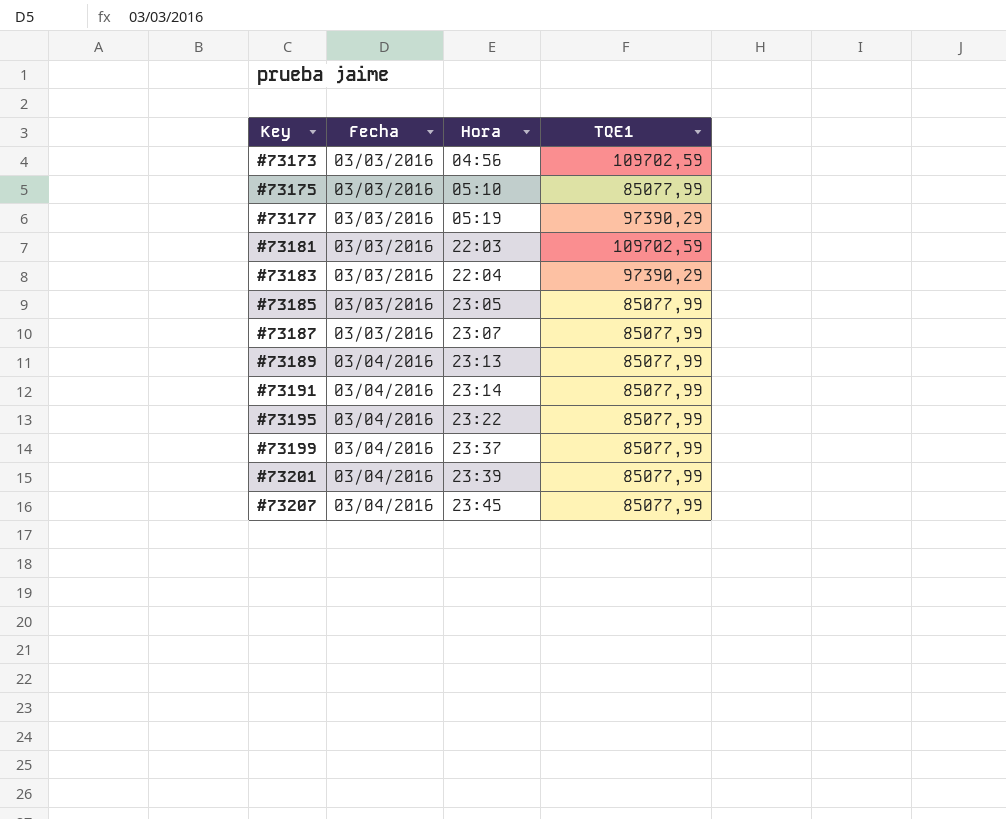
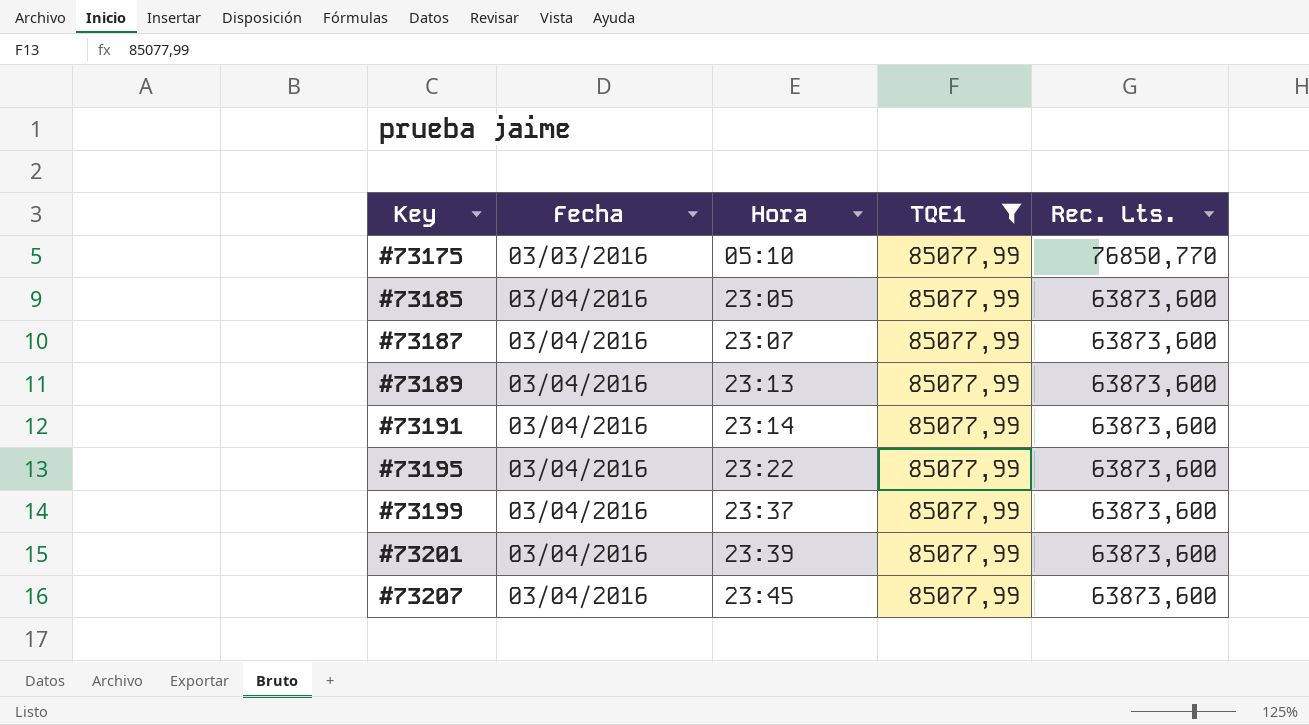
filter: none -> TQE1 = 85077,99
column Rec. Lts. | position: none -> 5
#73185 | Fecha: 03/03/2016 -> 03/04/2016
#73187 | Fecha: 03/03/2016 -> 03/04/2016

